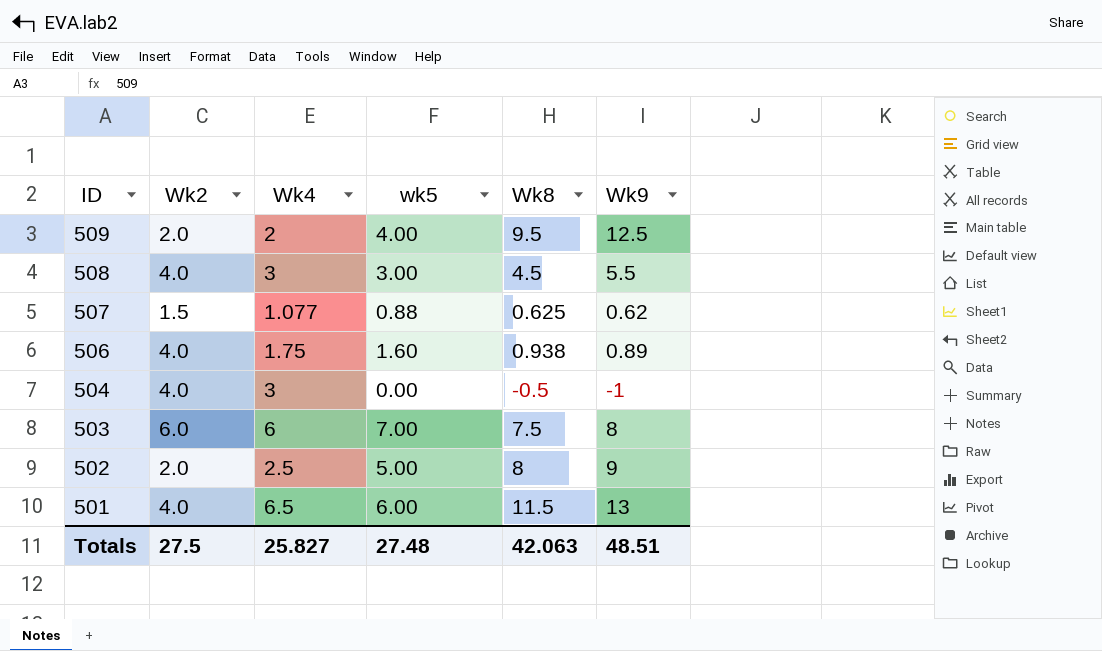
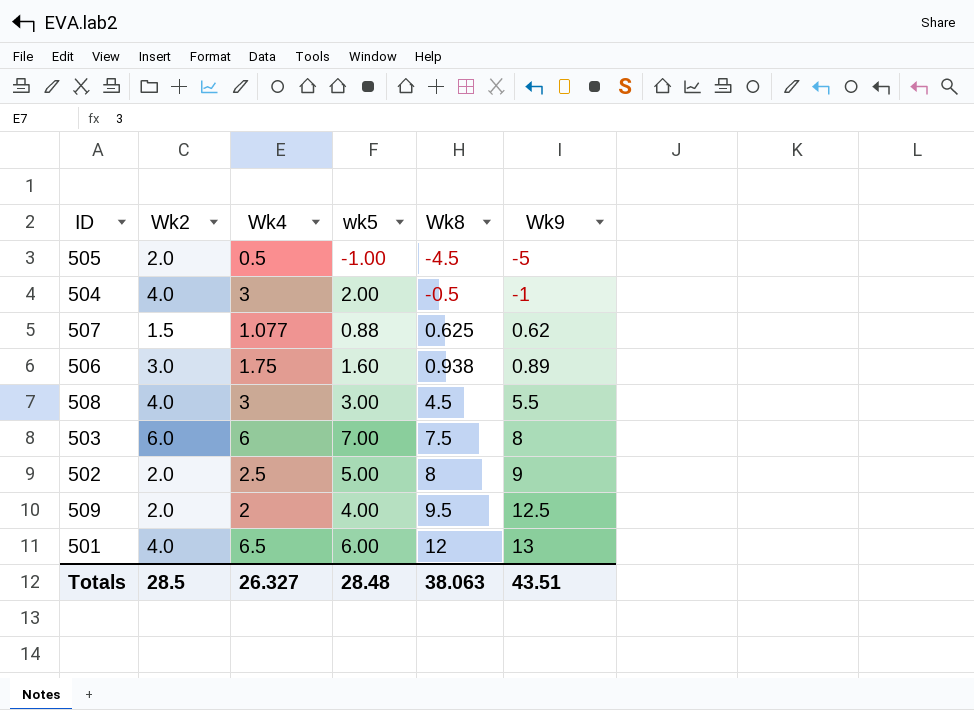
row order: ID descending -> Wk8 ascending
row 505: none -> 2.0 | 0.5 | -1.00 | -4.5 | -5
504 | wk5: 0.00 -> 2.00
506 | Wk2: 4.0 -> 3.0
501 | Wk8: 11.5 -> 12
Totals | Wk2: 27.5 -> 28.5
Totals | Wk4: 25.827 -> 26.327
Totals | wk5: 27.48 -> 28.48
Totals | Wk8: 42.063 -> 38.063
Totals | Wk9: 48.51 -> 43.51

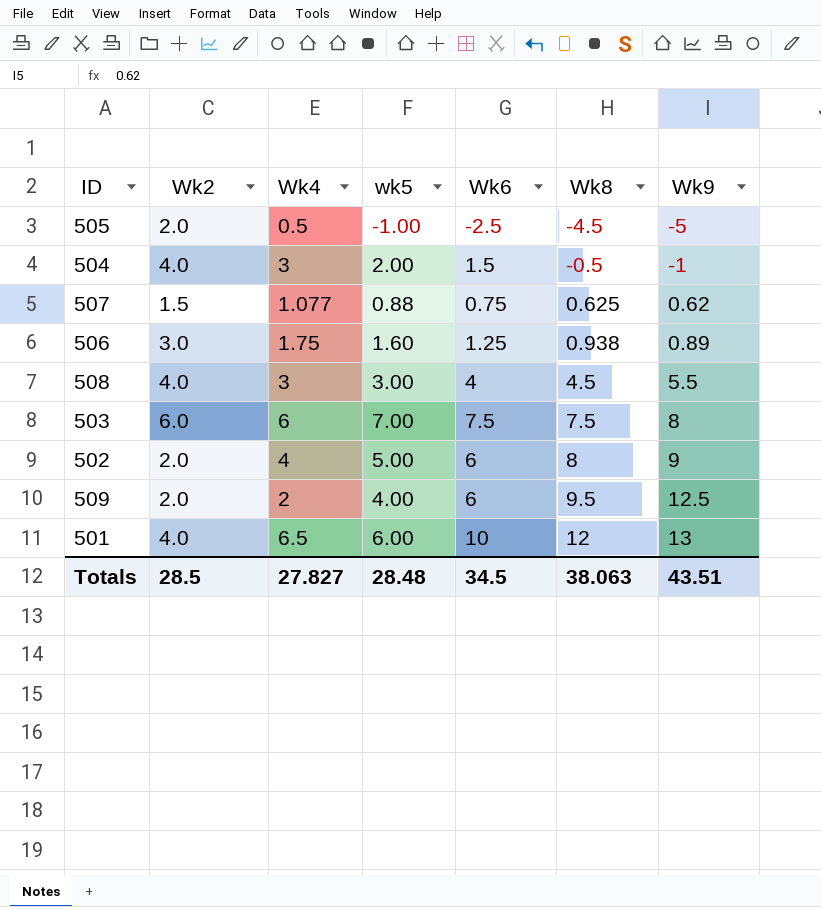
column Wk6 | position: none -> 5
502 | Wk4: 2.5 -> 4
Totals | Wk4: 26.327 -> 27.827

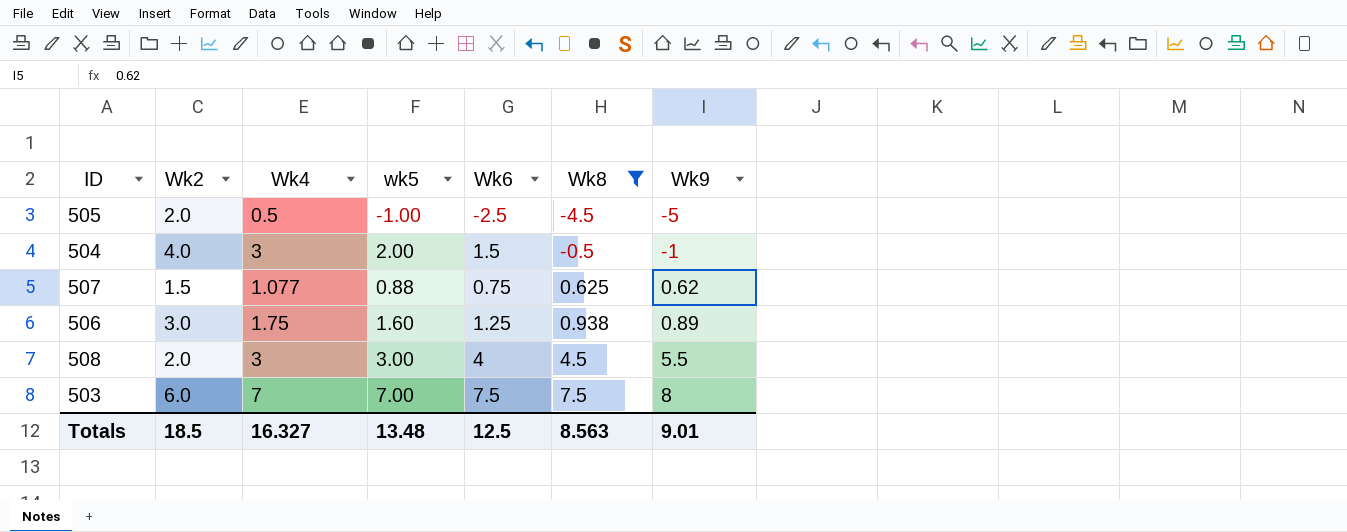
filter: none -> Wk8 <= 7.5
508 | Wk2: 4.0 -> 2.0
503 | Wk4: 6 -> 7
Totals | Wk2: 28.5 -> 18.5
Totals | Wk4: 27.827 -> 16.327
Totals | wk5: 28.48 -> 13.48
Totals | Wk6: 34.5 -> 12.5
Totals | Wk8: 38.063 -> 8.563
Totals | Wk9: 43.51 -> 9.01

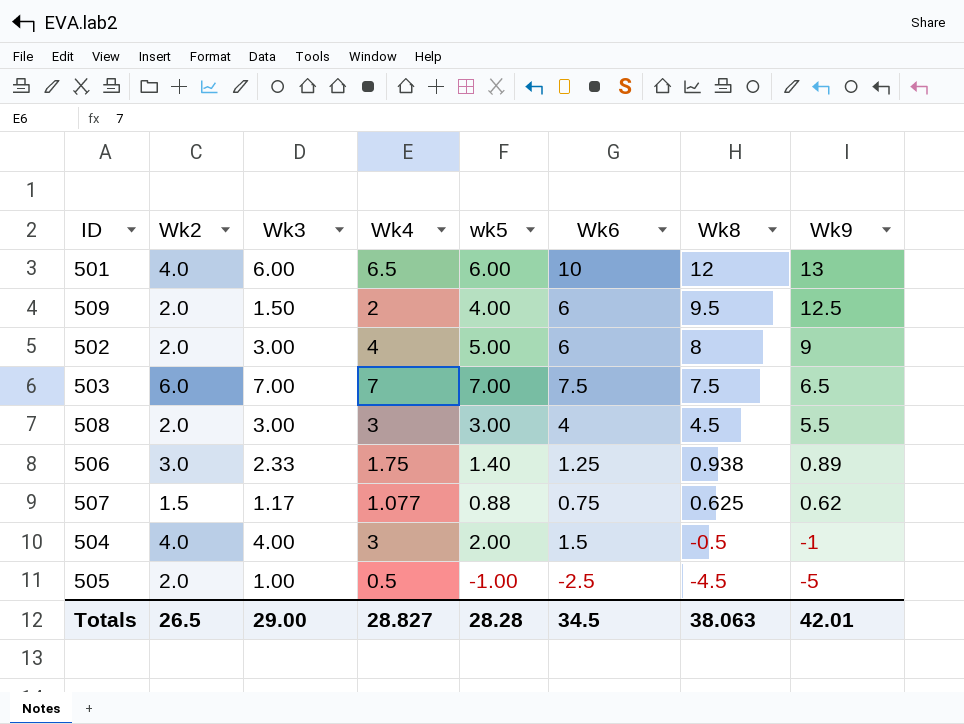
filter: Wk8 <= 7.5 -> none
row order: Wk8 ascending -> Wk8 descending
column Wk3 | position: none -> 3
503 | Wk9: 8 -> 6.5
506 | wk5: 1.60 -> 1.40
Totals | Wk2: 18.5 -> 26.5
Totals | Wk4: 16.327 -> 28.827
Totals | wk5: 13.48 -> 28.28
Totals | Wk6: 12.5 -> 34.5
Totals | Wk8: 8.563 -> 38.063
Totals | Wk9: 9.01 -> 42.01

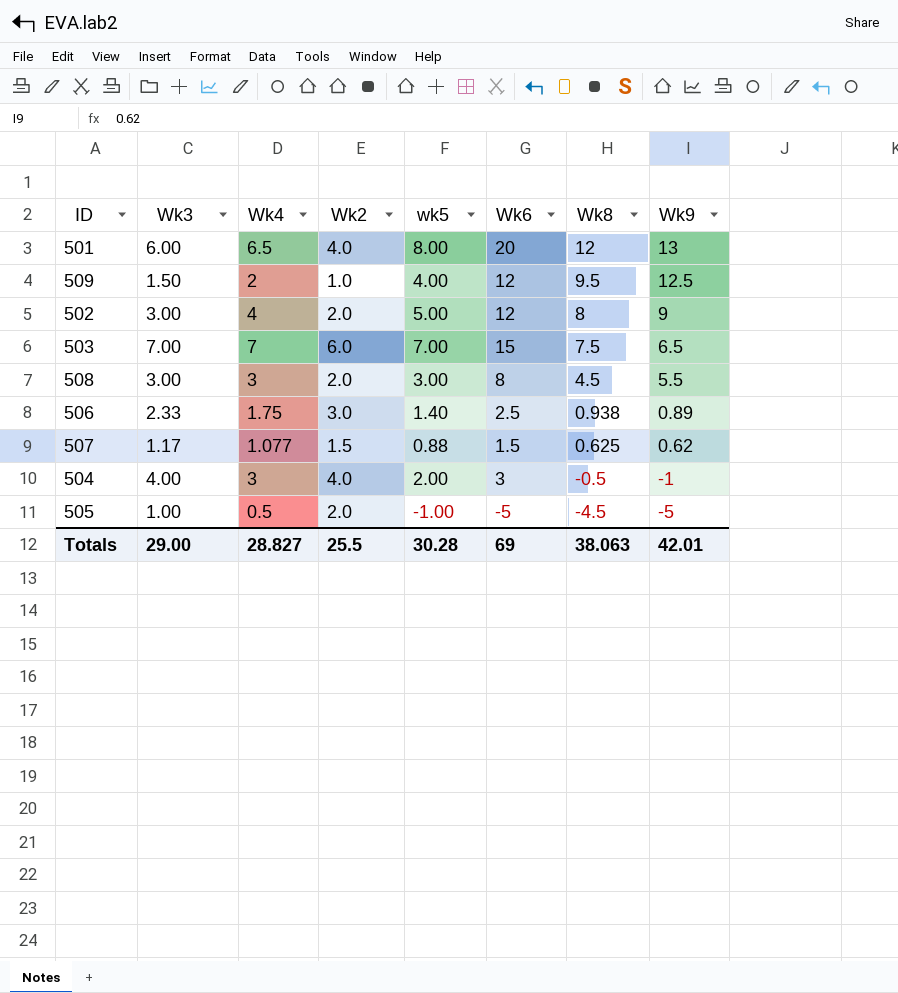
column Wk2 | position: 2 -> 4
501 | wk5: 6.00 -> 8.00
501 | Wk6: 10 -> 20
509 | Wk2: 2.0 -> 1.0
509 | Wk6: 6 -> 12
502 | Wk6: 6 -> 12
503 | Wk6: 7.5 -> 15
508 | Wk6: 4 -> 8
506 | Wk6: 1.25 -> 2.5
507 | Wk6: 0.75 -> 1.5
504 | Wk6: 1.5 -> 3
505 | Wk6: -2.5 -> -5
Totals | Wk2: 26.5 -> 25.5
Totals | wk5: 28.28 -> 30.28
Totals | Wk6: 34.5 -> 69

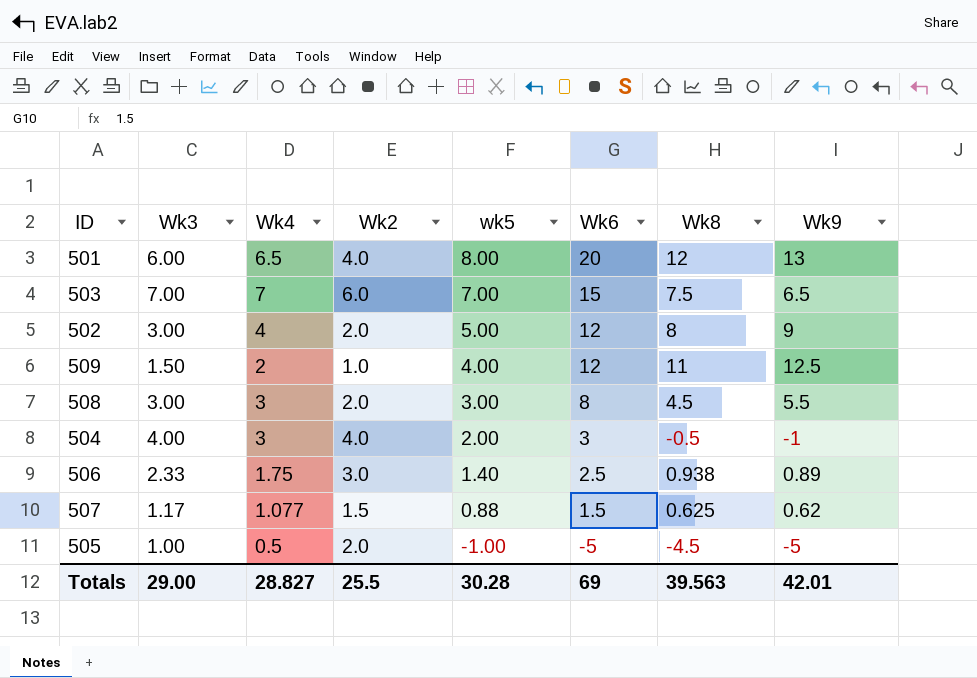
row order: Wk8 descending -> wk5 descending
509 | Wk8: 9.5 -> 11
Totals | Wk8: 38.063 -> 39.563

